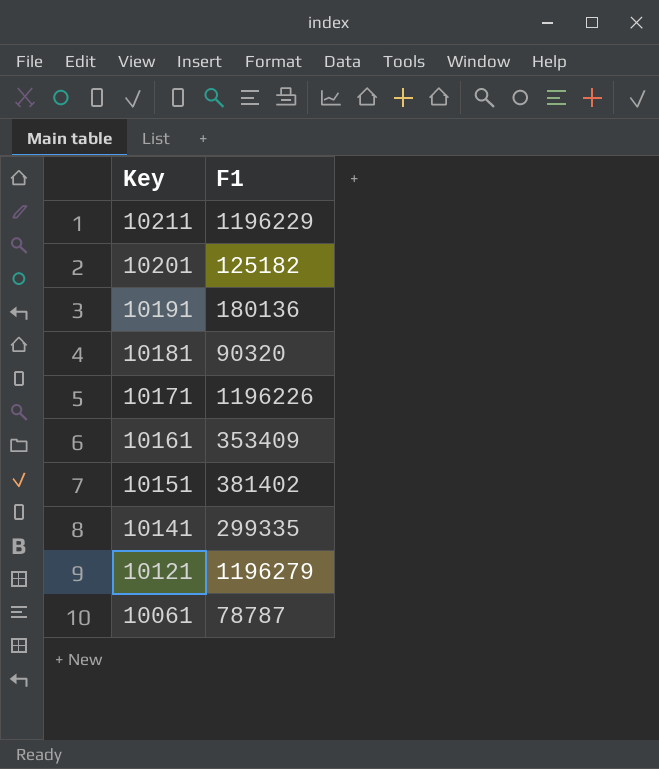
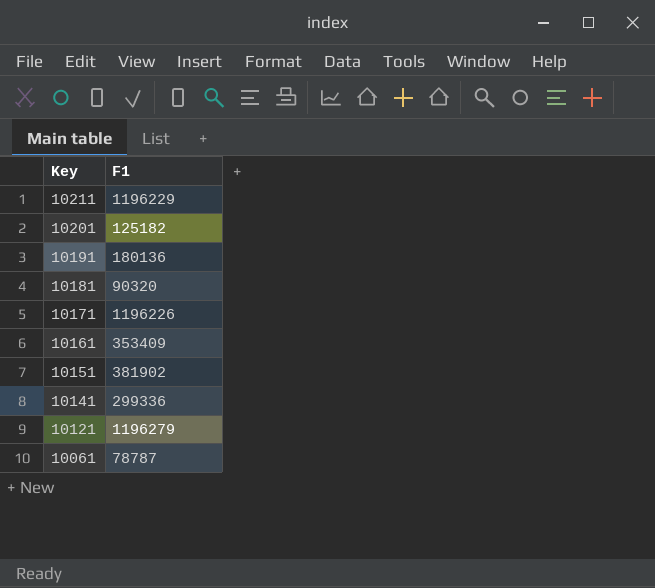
10151 | F1: 381402 -> 381902
10141 | F1: 299335 -> 299336

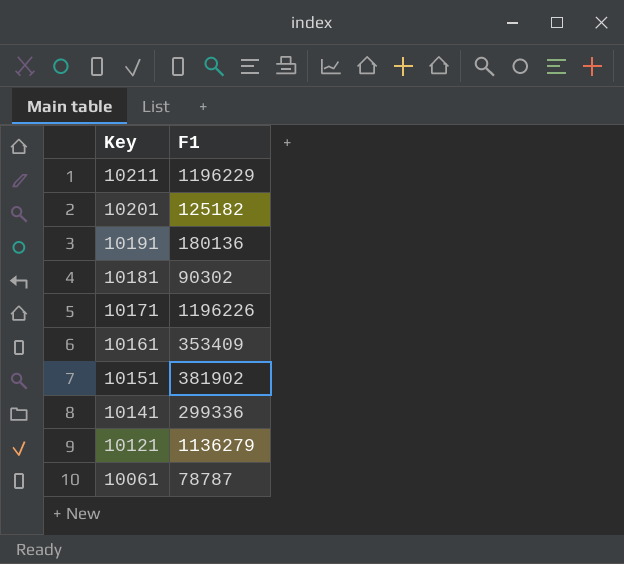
10181 | F1: 90320 -> 90302
10121 | F1: 1196279 -> 1136279

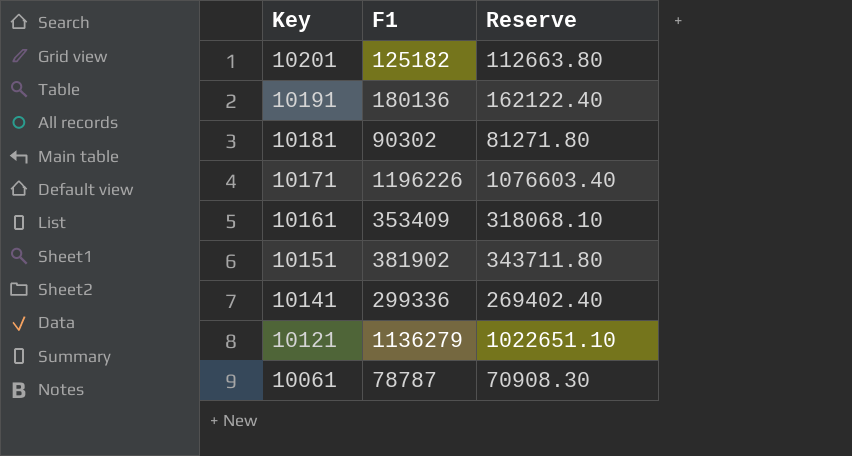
column Reserve | formula: none -> [F1] * 0.9
row 10211: 1196229 -> none

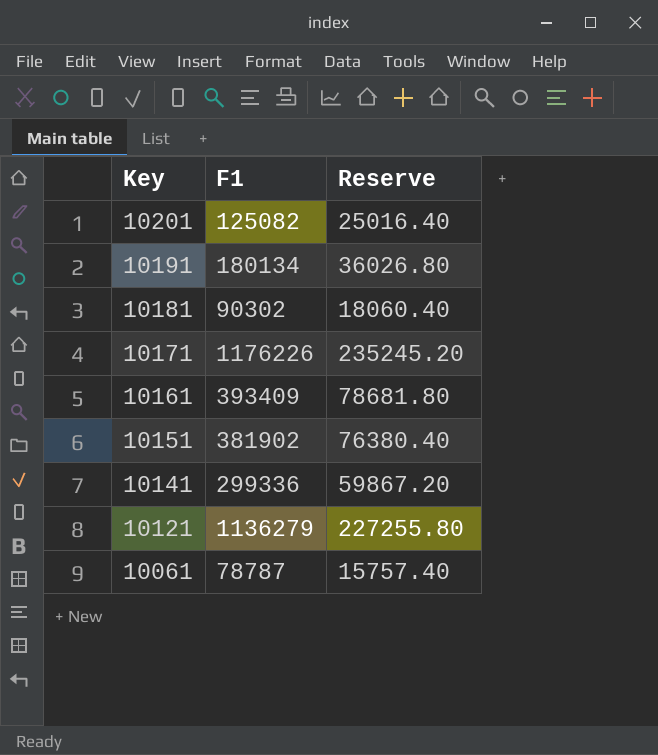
column Reserve | formula: [F1] * 0.9 -> [F1] * 0.2
10201 | F1: 125182 -> 125082
10191 | F1: 180136 -> 180134
10171 | F1: 1196226 -> 1176226
10161 | F1: 353409 -> 393409

